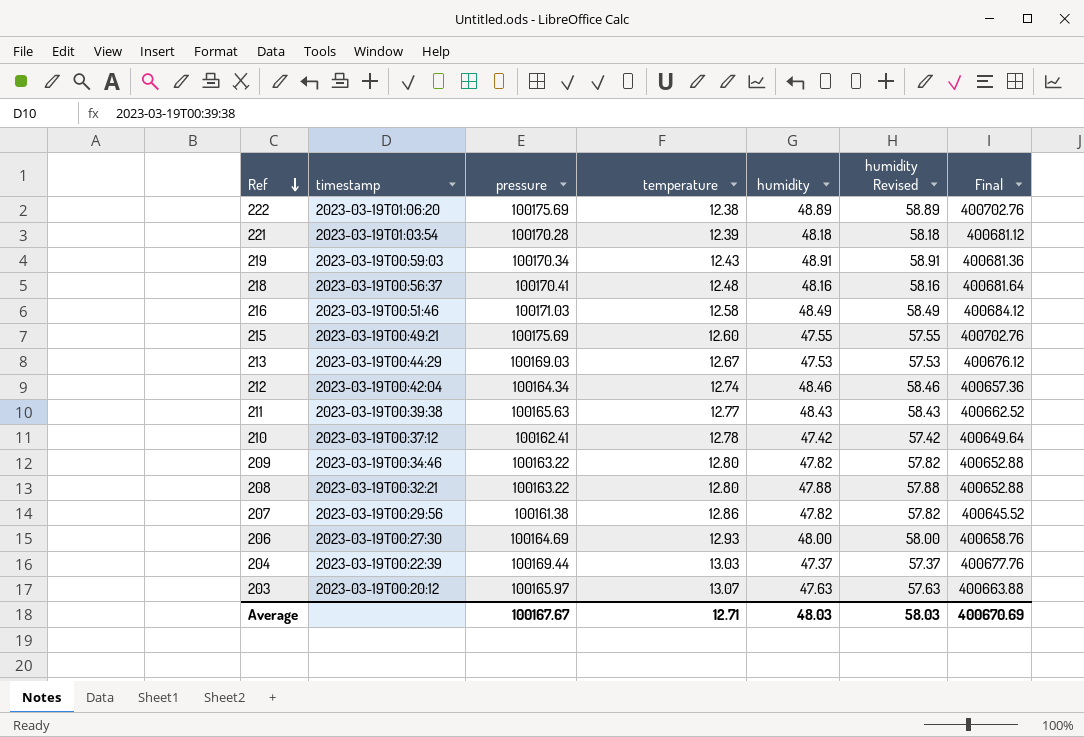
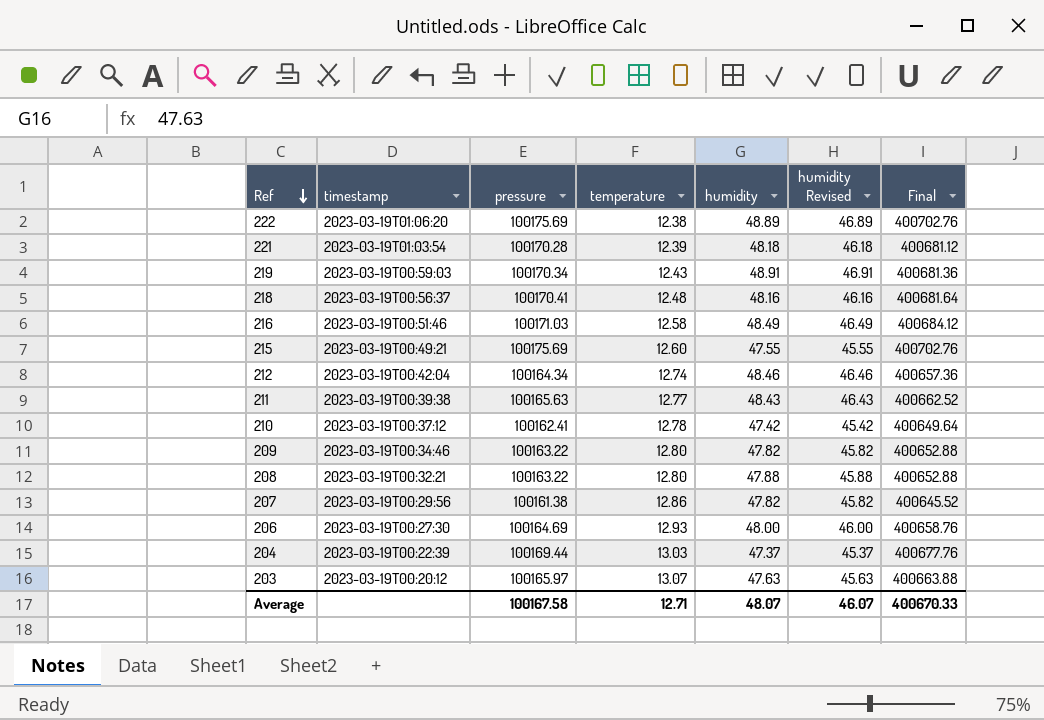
column humidity Revised | formula: [humidity] + 10 -> [humidity] - 2
row 213: 2023-03-19T00:44:29 | 100169.03 | 12.67 | 47.53 | 57.53 | 400676.12 -> none
Average | pressure: 100167.67 -> 100167.58
Average | humidity: 48.03 -> 48.07
Average | humidity Revised: 58.03 -> 46.07
Average | Final: 400670.69 -> 400670.33

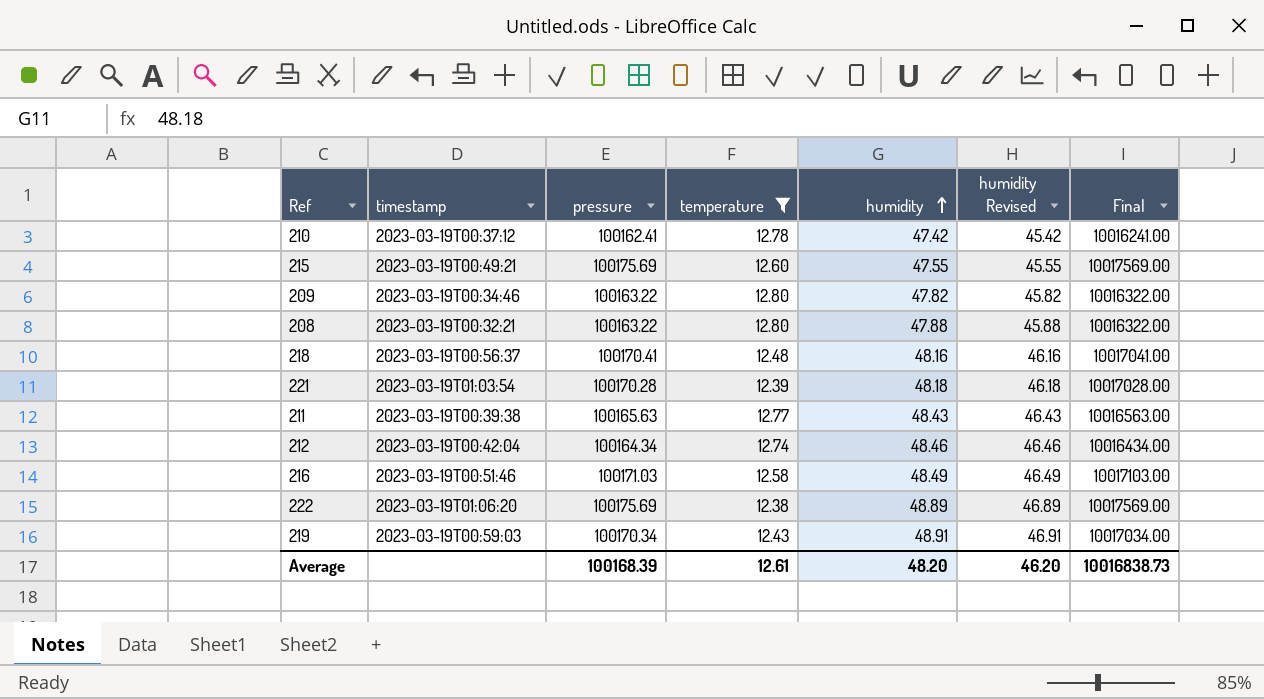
filter: none -> temperature <= 12.80
row order: Ref descending -> humidity ascending
column Final | formula: [pressure] * 4 -> [pressure] * 100
Average | pressure: 100167.58 -> 100168.39
Average | temperature: 12.71 -> 12.61
Average | humidity: 48.07 -> 48.20
Average | humidity Revised: 46.07 -> 46.20
Average | Final: 400670.33 -> 10016838.73

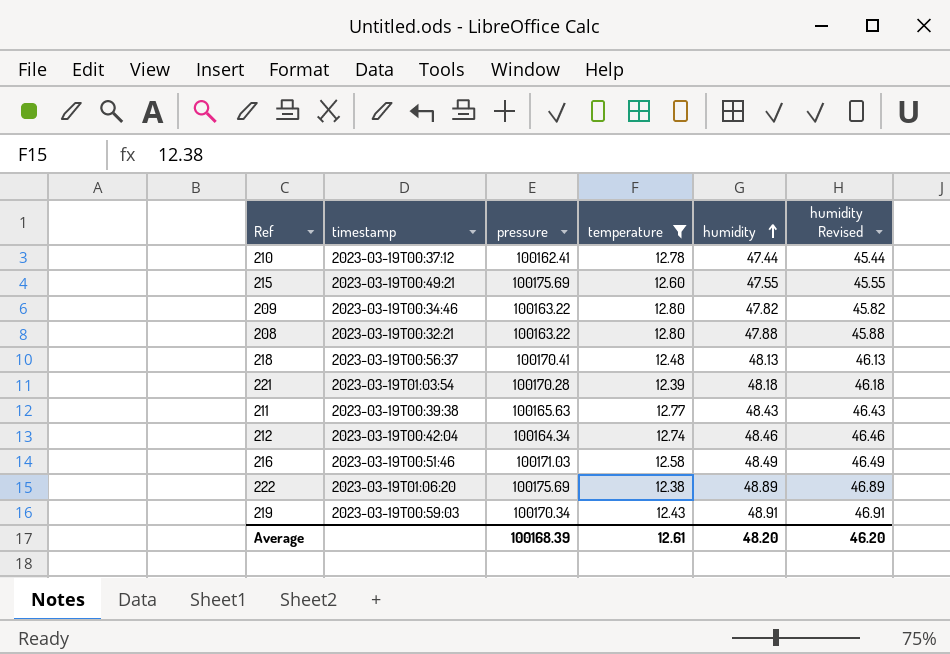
column Final | formula: [pressure] * 100 -> none
210 | humidity: 47.42 -> 47.44
210 | humidity Revised: 45.42 -> 45.44
218 | humidity: 48.16 -> 48.13
218 | humidity Revised: 46.16 -> 46.13

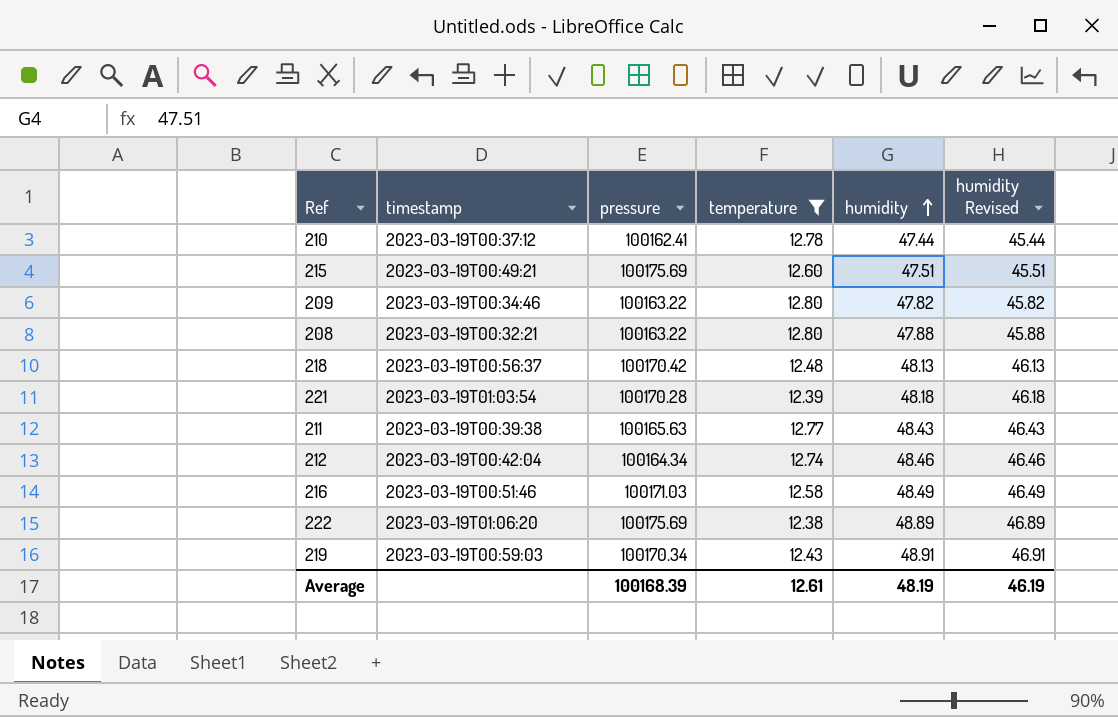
215 | humidity: 47.55 -> 47.51
215 | humidity Revised: 45.55 -> 45.51
218 | pressure: 100170.41 -> 100170.42
Average | humidity: 48.20 -> 48.19
Average | humidity Revised: 46.20 -> 46.19

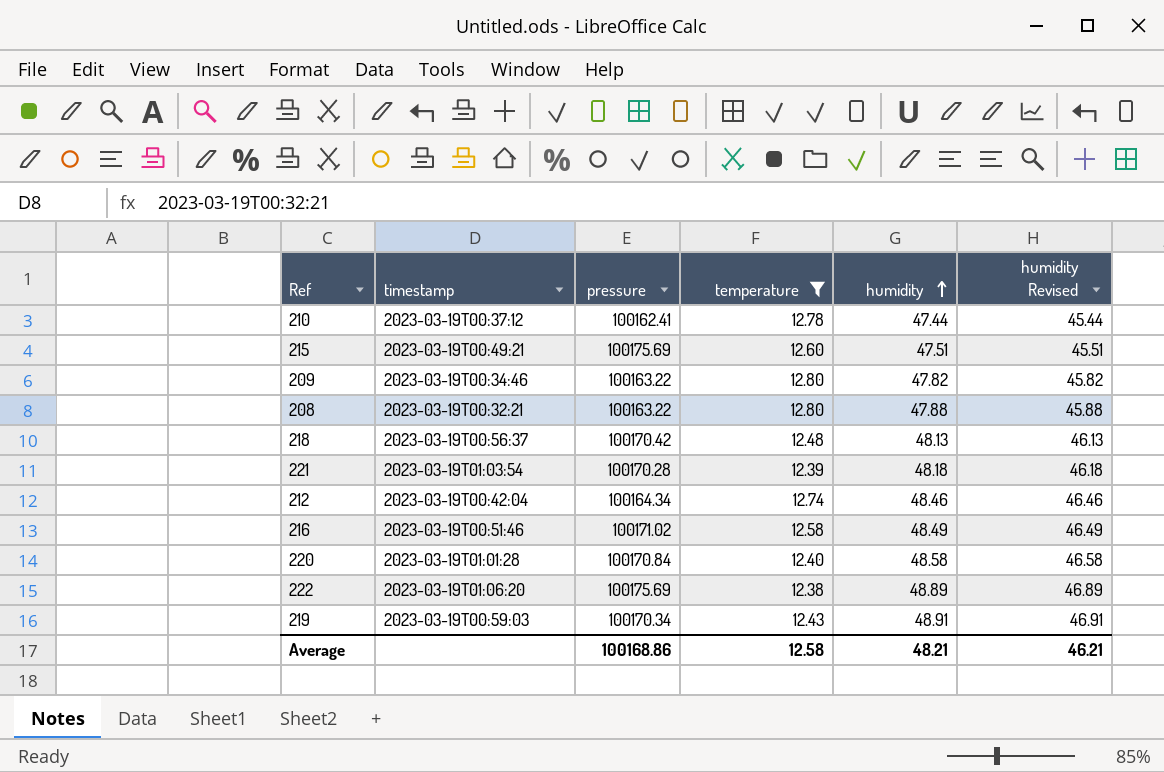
row 211: 2023-03-19T00:39:38 | 100165.63 | 12.77 | 48.43 | 46.43 -> none
216 | pressure: 100171.03 -> 100171.02
row 220: none -> 2023-03-19T01:01:28 | 100170.84 | 12.40 | 48.58 | 46.58
Average | pressure: 100168.39 -> 100168.86
Average | temperature: 12.61 -> 12.58
Average | humidity: 48.19 -> 48.21
Average | humidity Revised: 46.19 -> 46.21

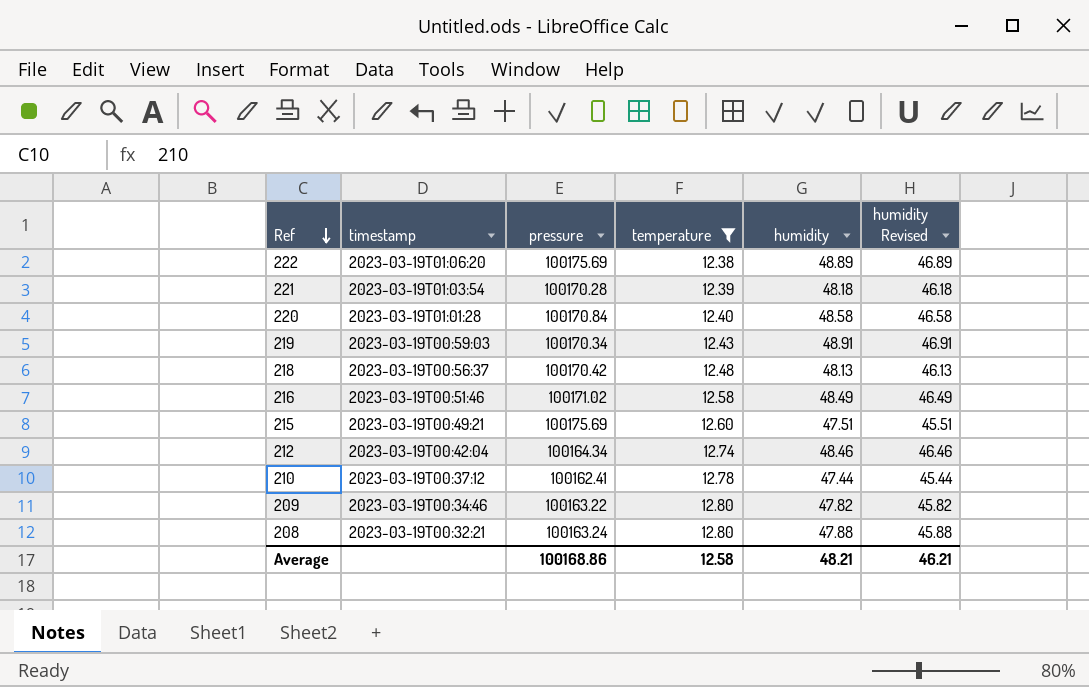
row order: humidity ascending -> Ref descending
208 | pressure: 100163.22 -> 100163.24

